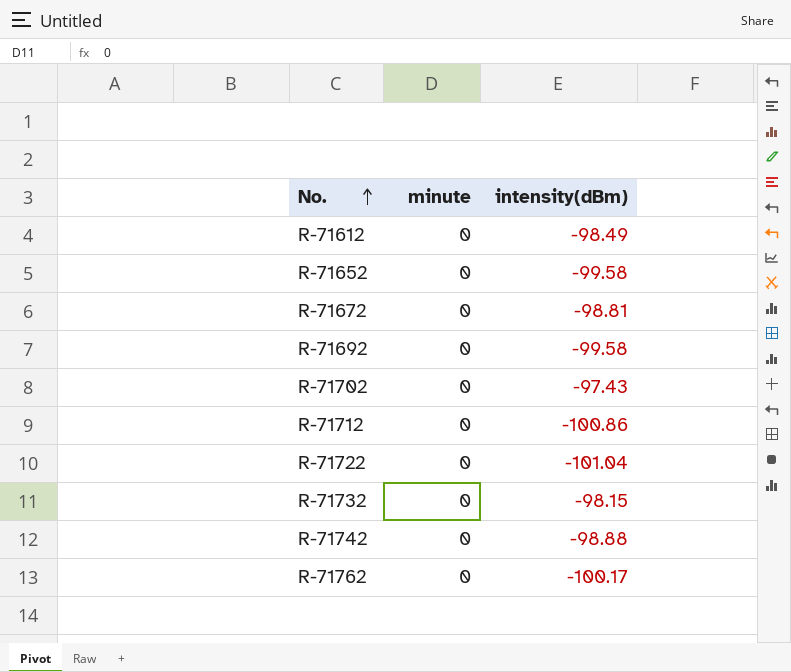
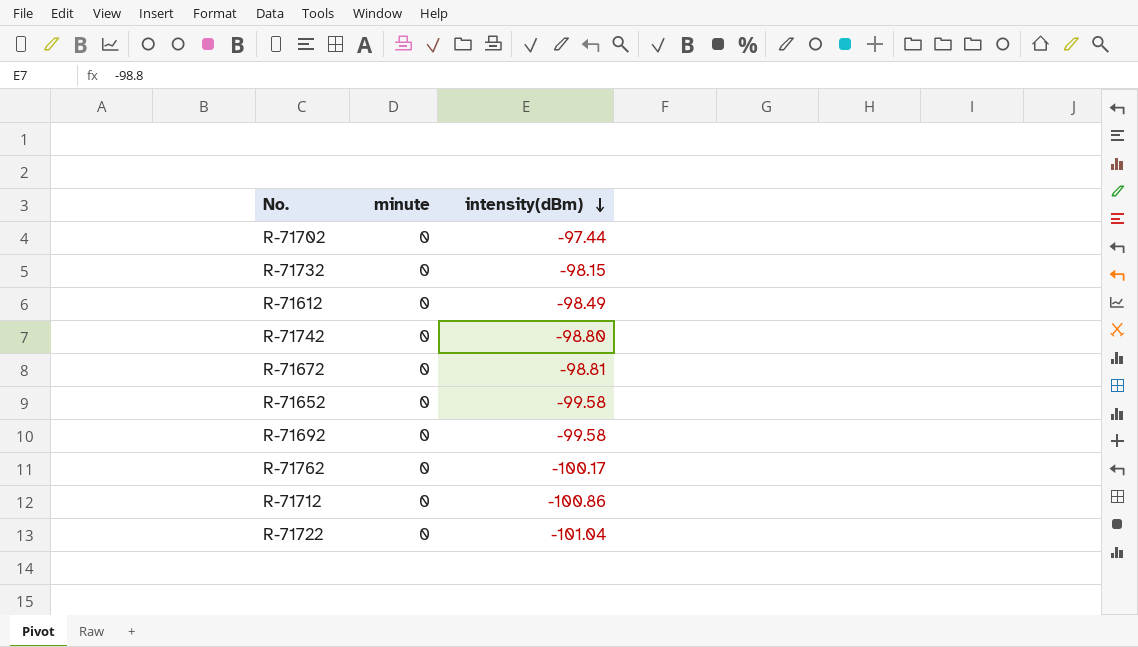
row order: No. ascending -> intensity(dBm) descending
R-71702 | intensity(dBm): -97.43 -> -97.44
R-71742 | intensity(dBm): -98.88 -> -98.80

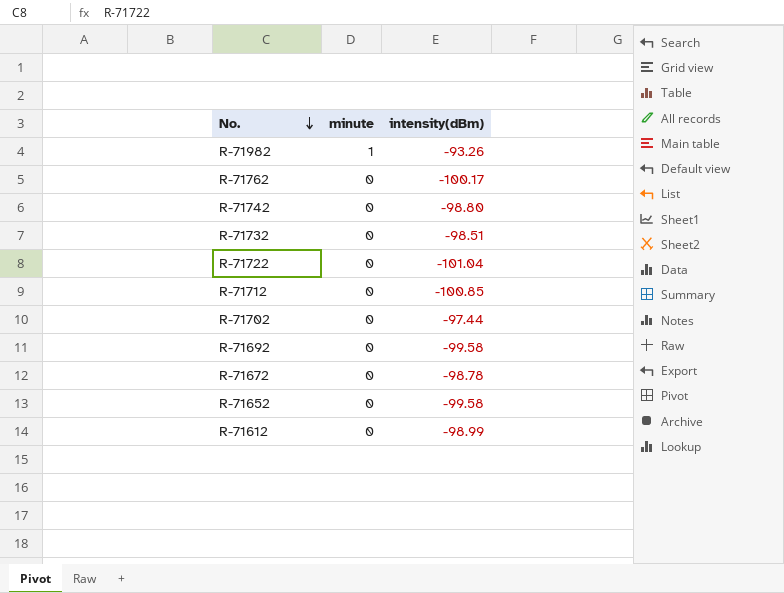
row order: intensity(dBm) descending -> No. descending
row R-71982: none -> 1 | -93.26
R-71732 | intensity(dBm): -98.15 -> -98.51
R-71712 | intensity(dBm): -100.86 -> -100.85
R-71672 | intensity(dBm): -98.81 -> -98.78
R-71612 | intensity(dBm): -98.49 -> -98.99

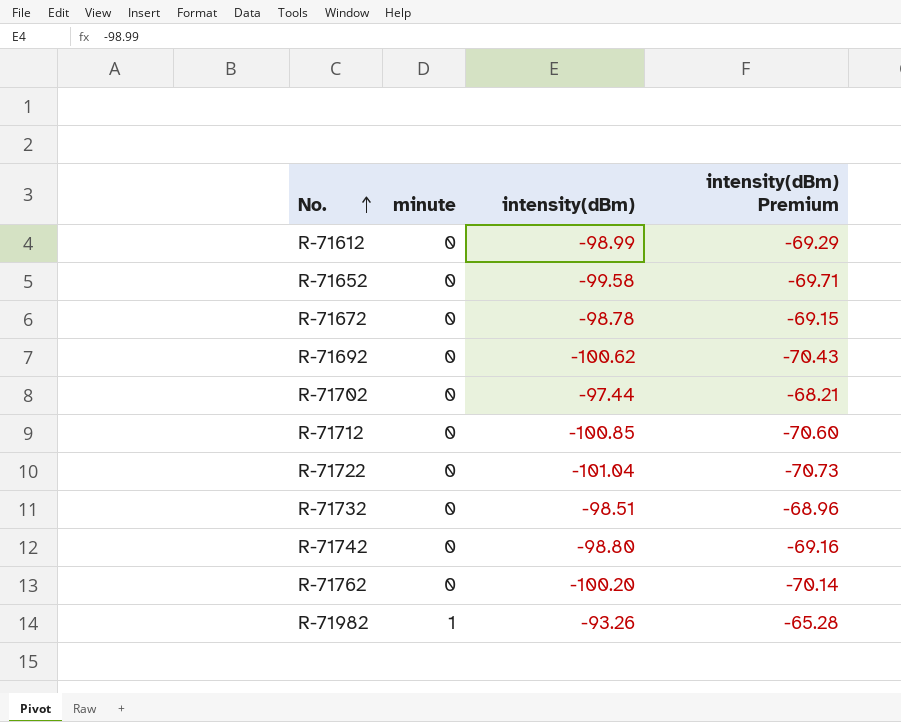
row order: No. descending -> No. ascending
column intensity(dBm) Premium | formula: none -> [intensity(dBm)] * 0.7
R-71692 | intensity(dBm): -99.58 -> -100.62
R-71762 | intensity(dBm): -100.17 -> -100.20

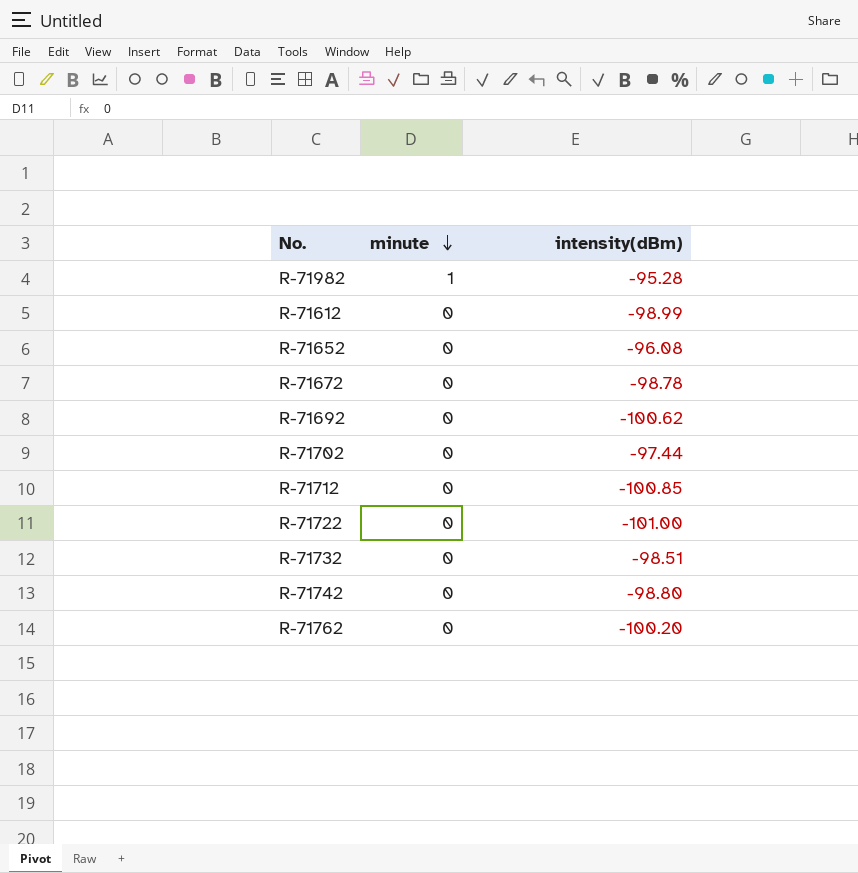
row order: No. ascending -> minute descending
column intensity(dBm) Premium | formula: [intensity(dBm)] * 0.7 -> none
R-71982 | intensity(dBm): -93.26 -> -95.28
R-71652 | intensity(dBm): -99.58 -> -96.08
R-71722 | intensity(dBm): -101.04 -> -101.00

